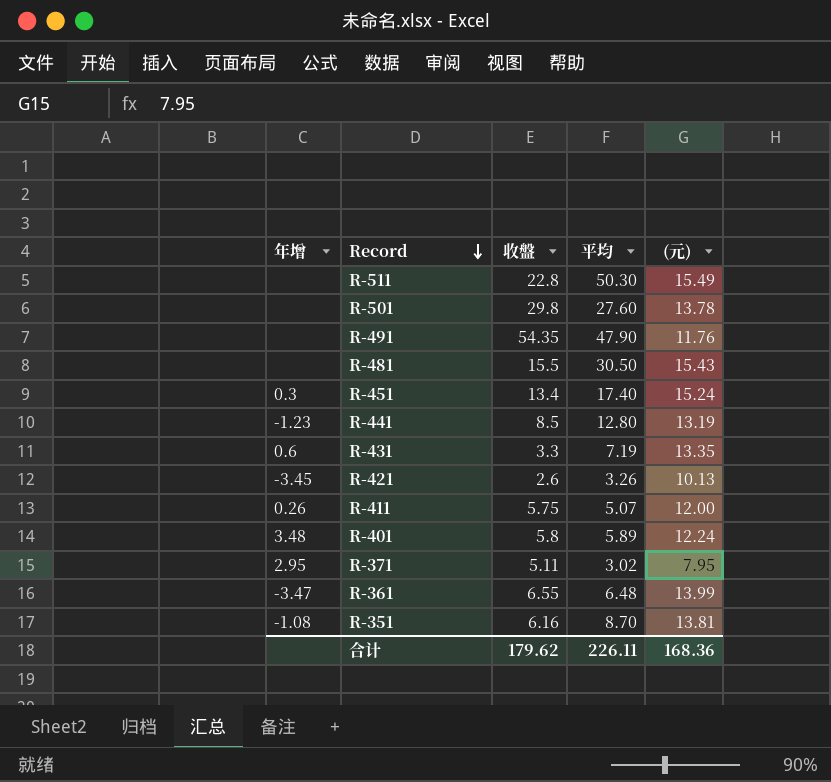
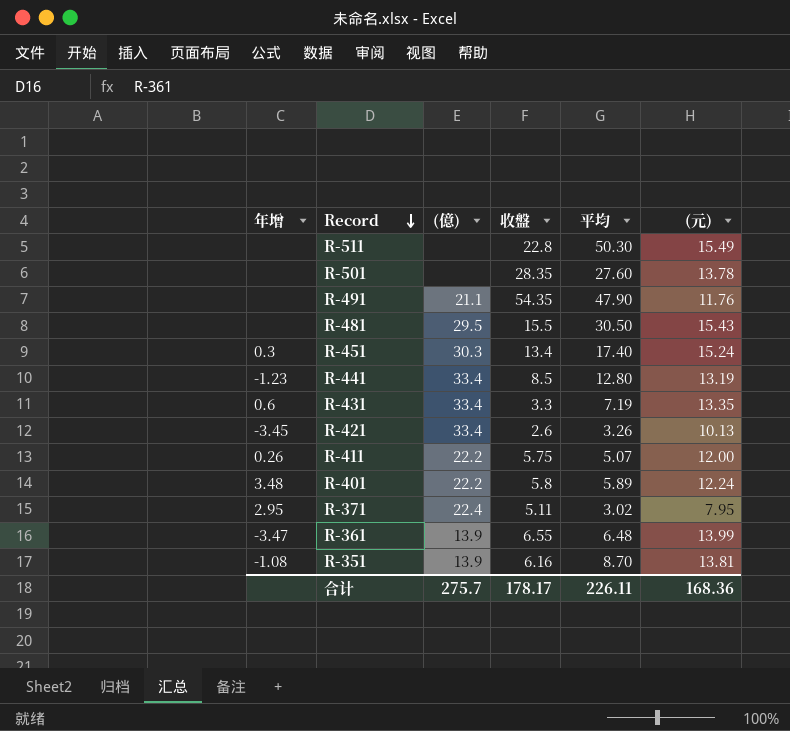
column (億) | position: none -> 3
R-501 | 收盤: 29.8 -> 28.35
合计 | 收盤: 179.62 -> 178.17

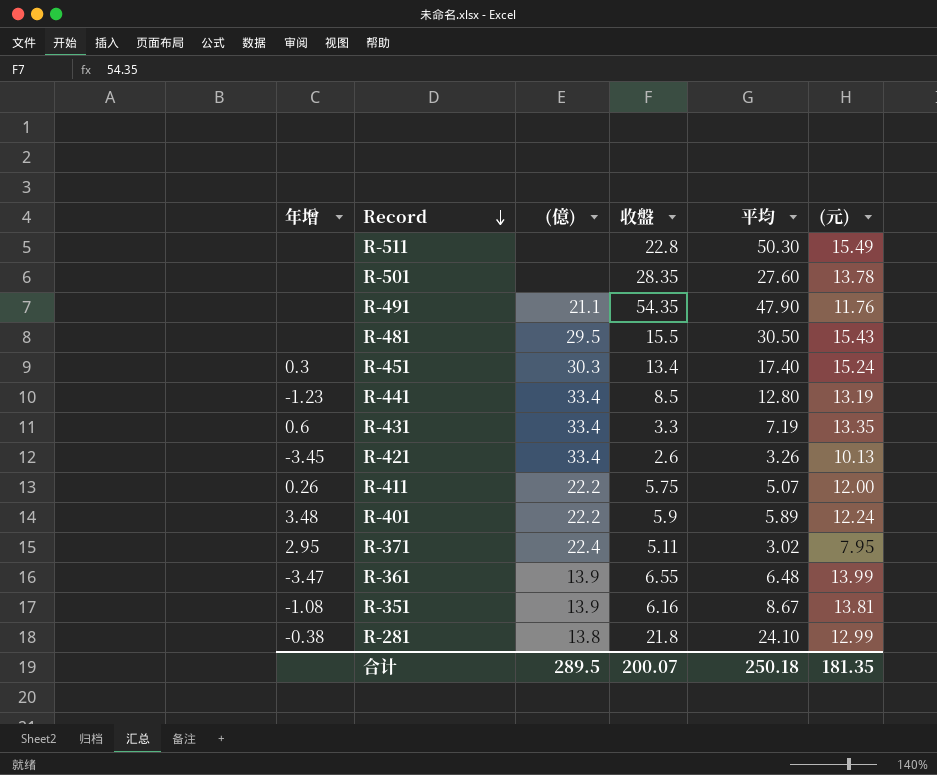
R-401 | 收盤: 5.8 -> 5.9
R-351 | 平均: 8.70 -> 8.67
row R-281: none -> -0.38 | 13.8 | 21.8 | 24.10 | 12.99
合计 | (億): 275.7 -> 289.5
合计 | 收盤: 178.17 -> 200.07
合计 | 平均: 226.11 -> 250.18
合计 | (元): 168.36 -> 181.35

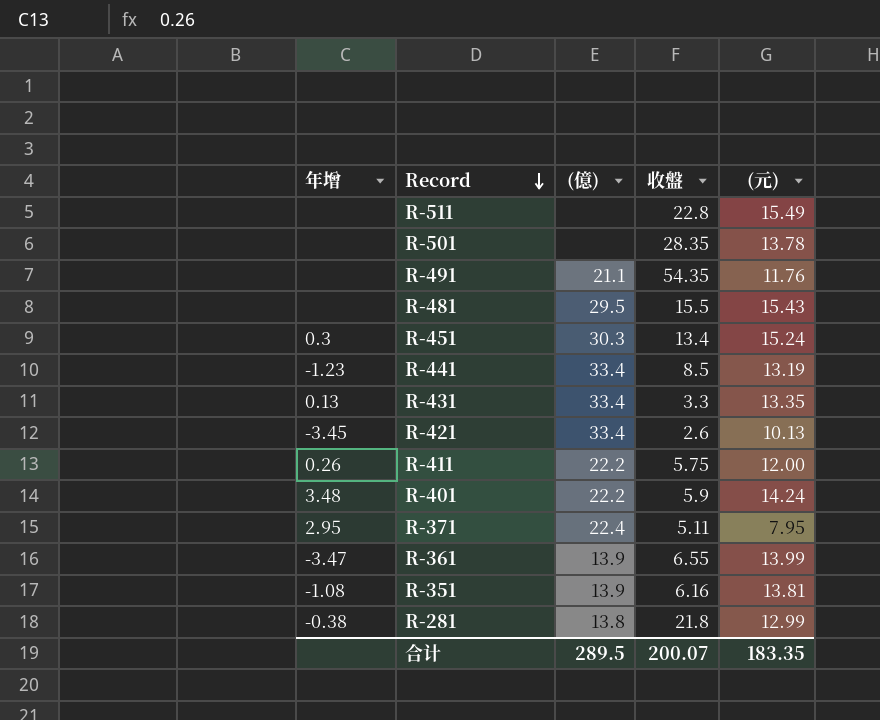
column 平均 | position: 5 -> none
R-431 | 年增: 0.6 -> 0.13
R-401 | (元): 12.24 -> 14.24
合计 | (元): 181.35 -> 183.35

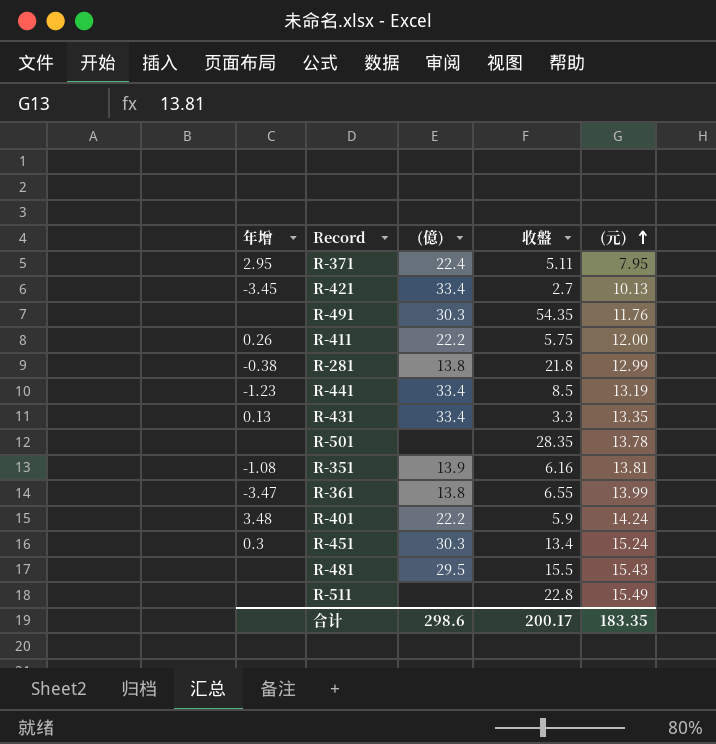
row order: Record descending -> (元) ascending
R-421 | 收盤: 2.6 -> 2.7
R-491 | (億): 21.1 -> 30.3
R-361 | (億): 13.9 -> 13.8
合计 | (億): 289.5 -> 298.6
合计 | 收盤: 200.07 -> 200.17

